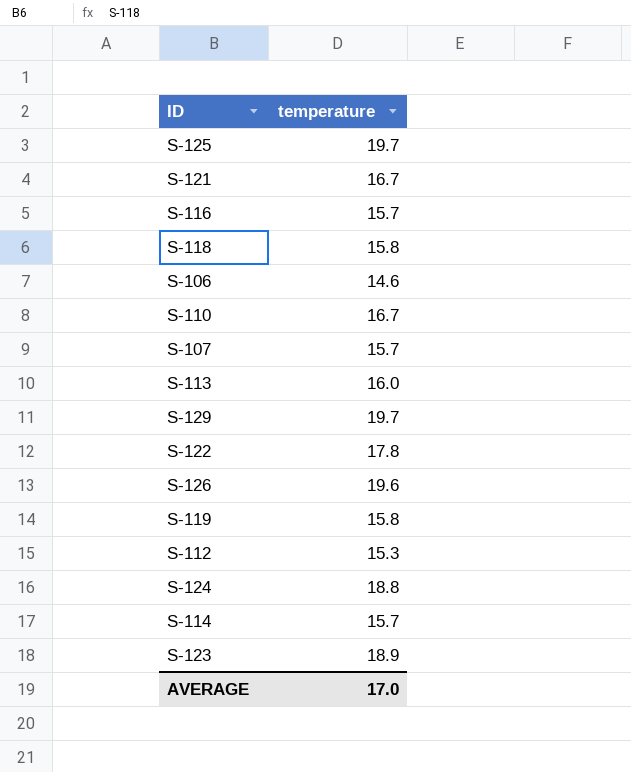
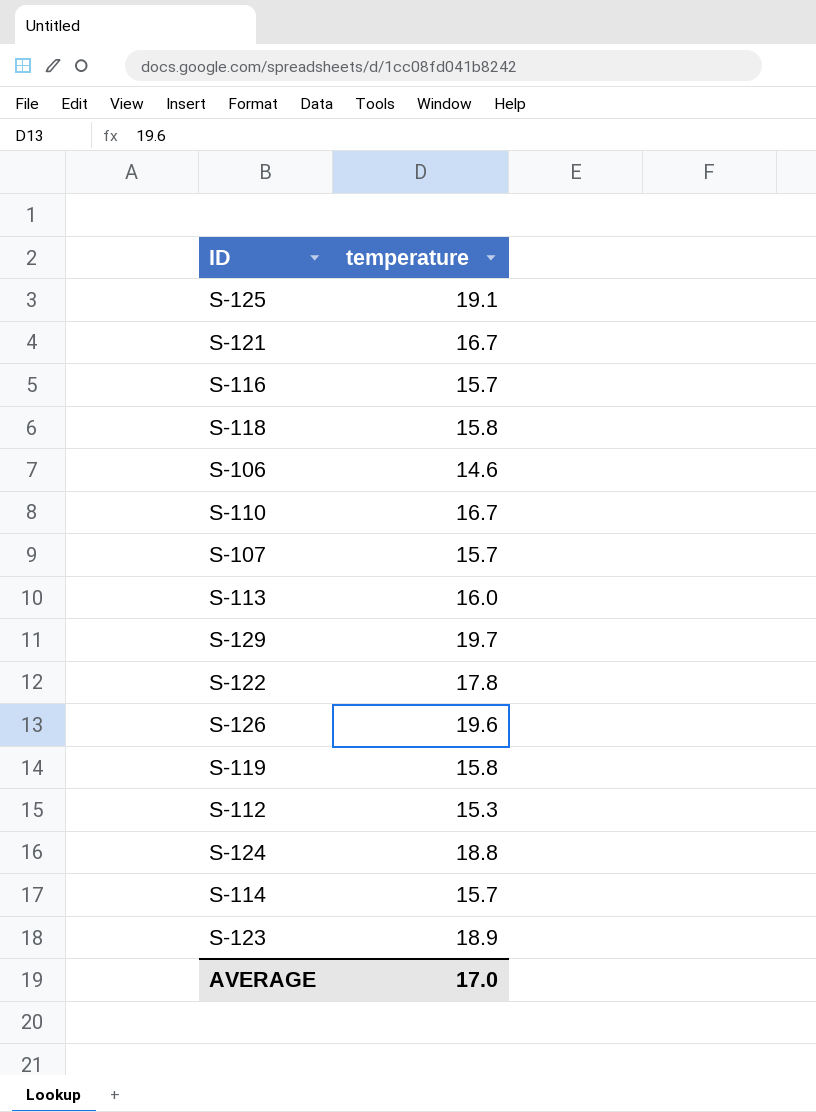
S-125 | temperature: 19.7 -> 19.1

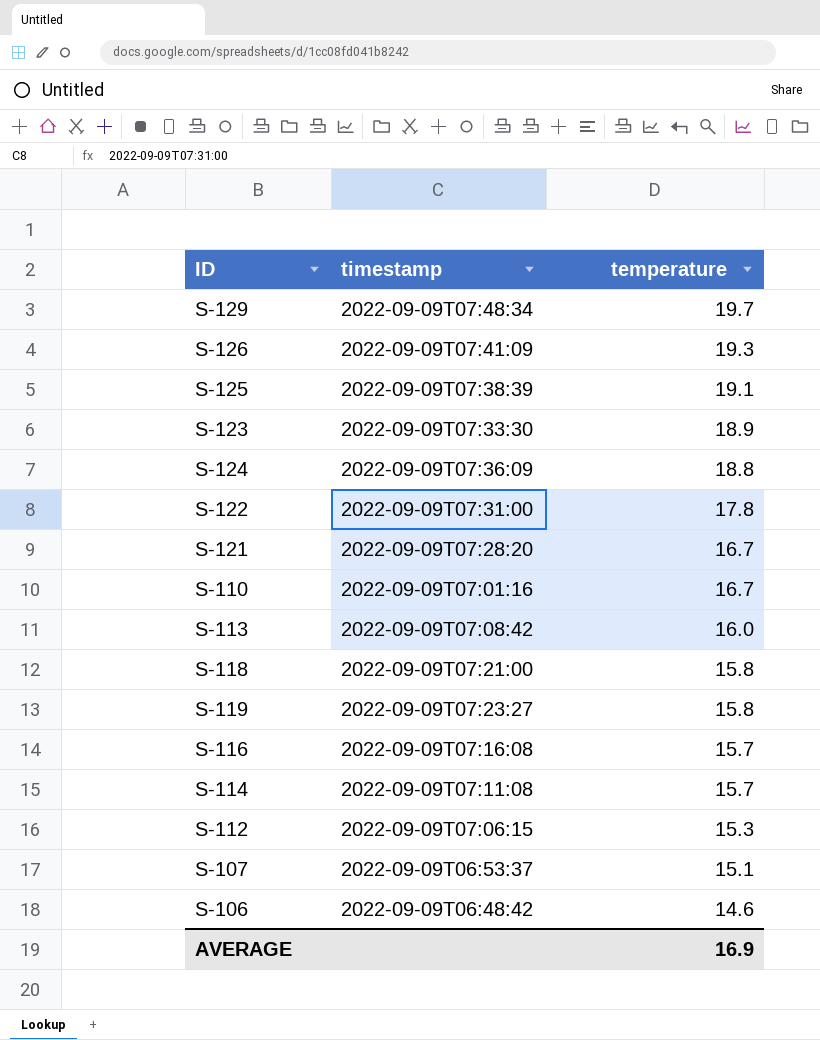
row order: none -> temperature descending
column timestamp | position: none -> 2
S-126 | temperature: 19.6 -> 19.3
S-107 | temperature: 15.7 -> 15.1
AVERAGE | temperature: 17.0 -> 16.9

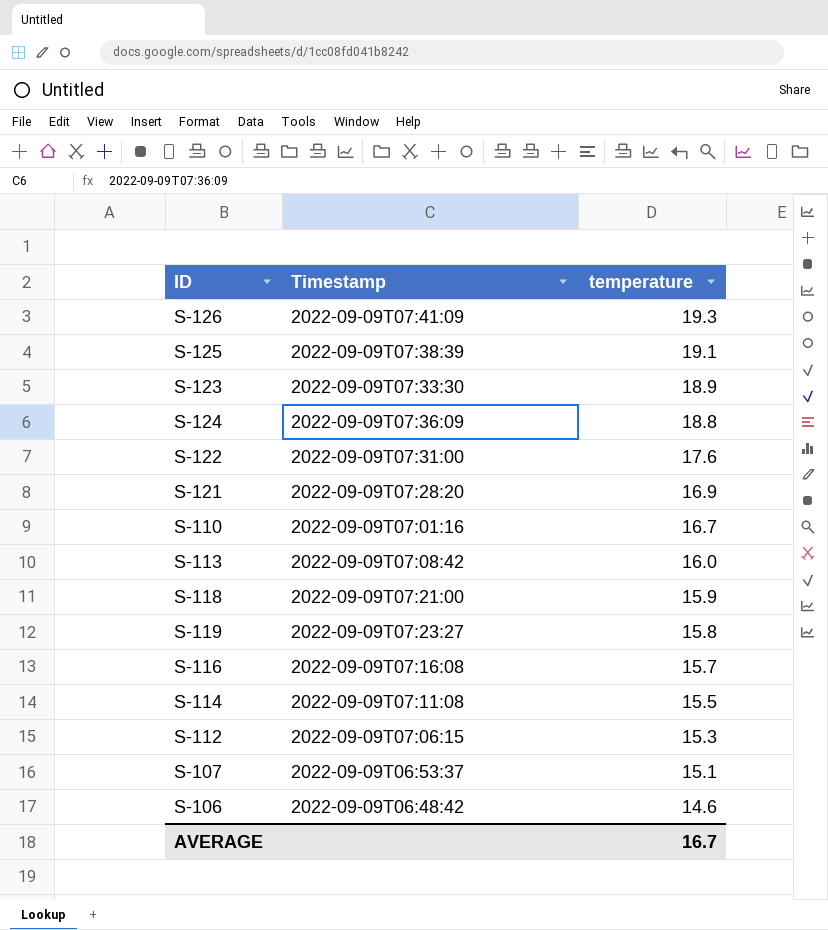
column name: timestamp -> Timestamp
row S-129: 2022-09-09T07:48:34 | 19.7 -> none
S-122 | temperature: 17.8 -> 17.6
S-121 | temperature: 16.7 -> 16.9
S-118 | temperature: 15.8 -> 15.9
S-114 | temperature: 15.7 -> 15.5
AVERAGE | temperature: 16.9 -> 16.7

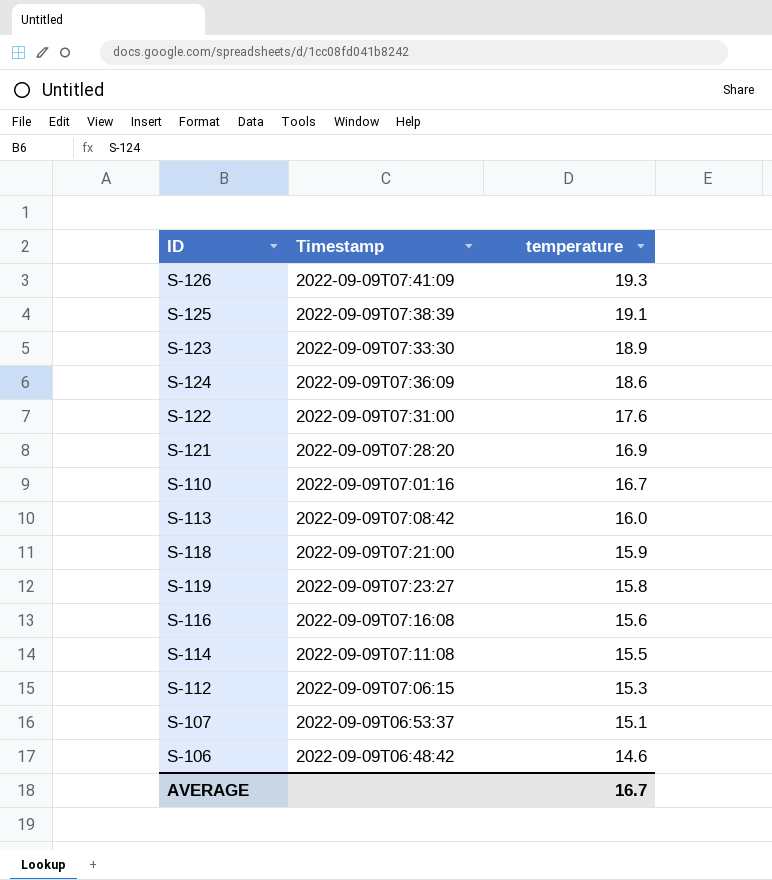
S-124 | temperature: 18.8 -> 18.6
S-116 | temperature: 15.7 -> 15.6

